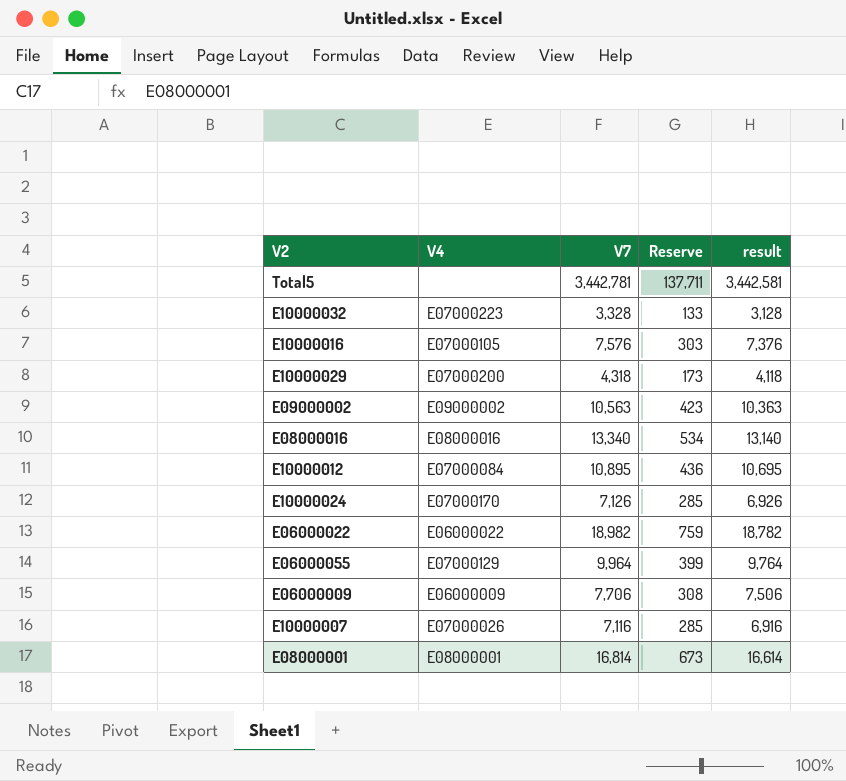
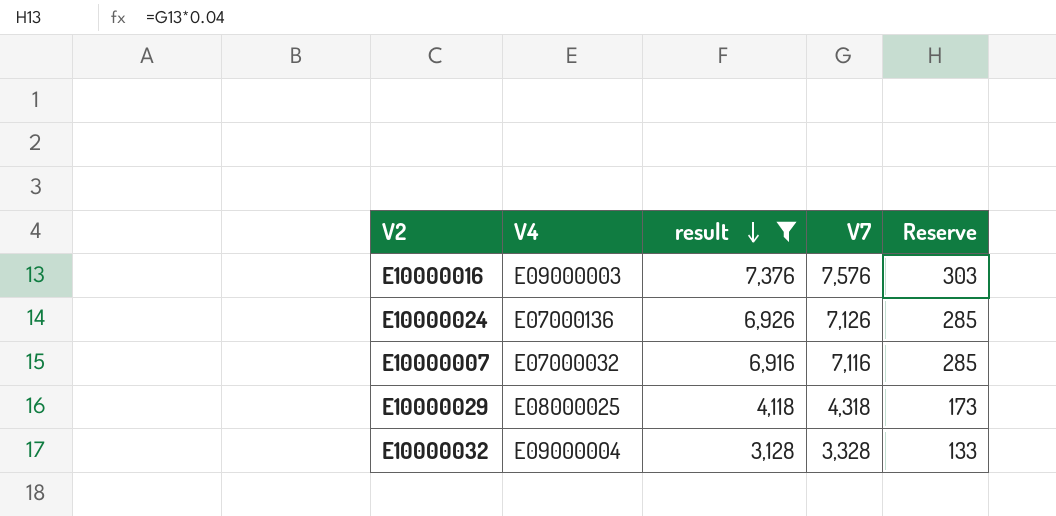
filter: none -> result <= 7,376
row order: none -> result descending
column result | position: 5 -> 3
E10000016 | V4: E07000105 -> E09000003
E10000024 | V4: E07000170 -> E07000136
E10000007 | V4: E07000026 -> E07000032
E10000029 | V4: E07000200 -> E08000025
E10000032 | V4: E07000223 -> E09000004

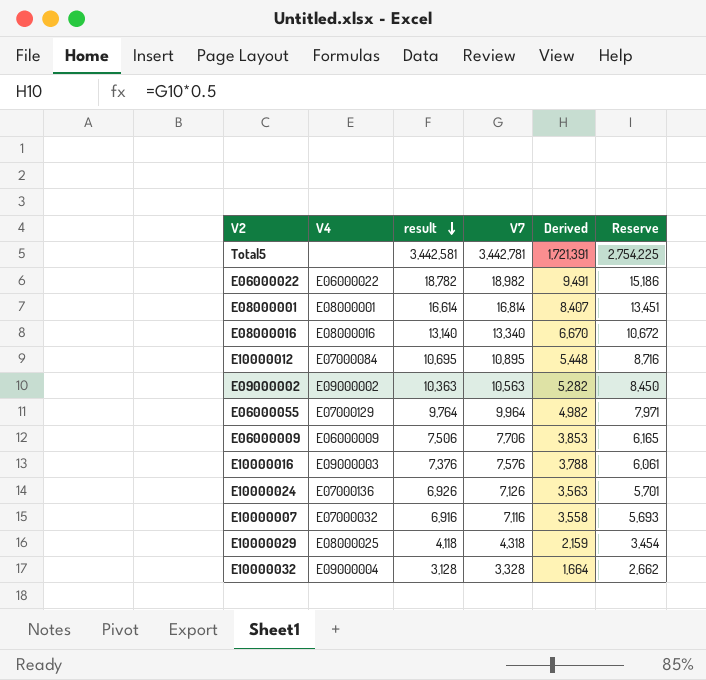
filter: result <= 7,376 -> none
column Derived | formula: none -> [V7] * 0.5
column Reserve | formula: [V7] * 0.04 -> [V7] * 0.8

